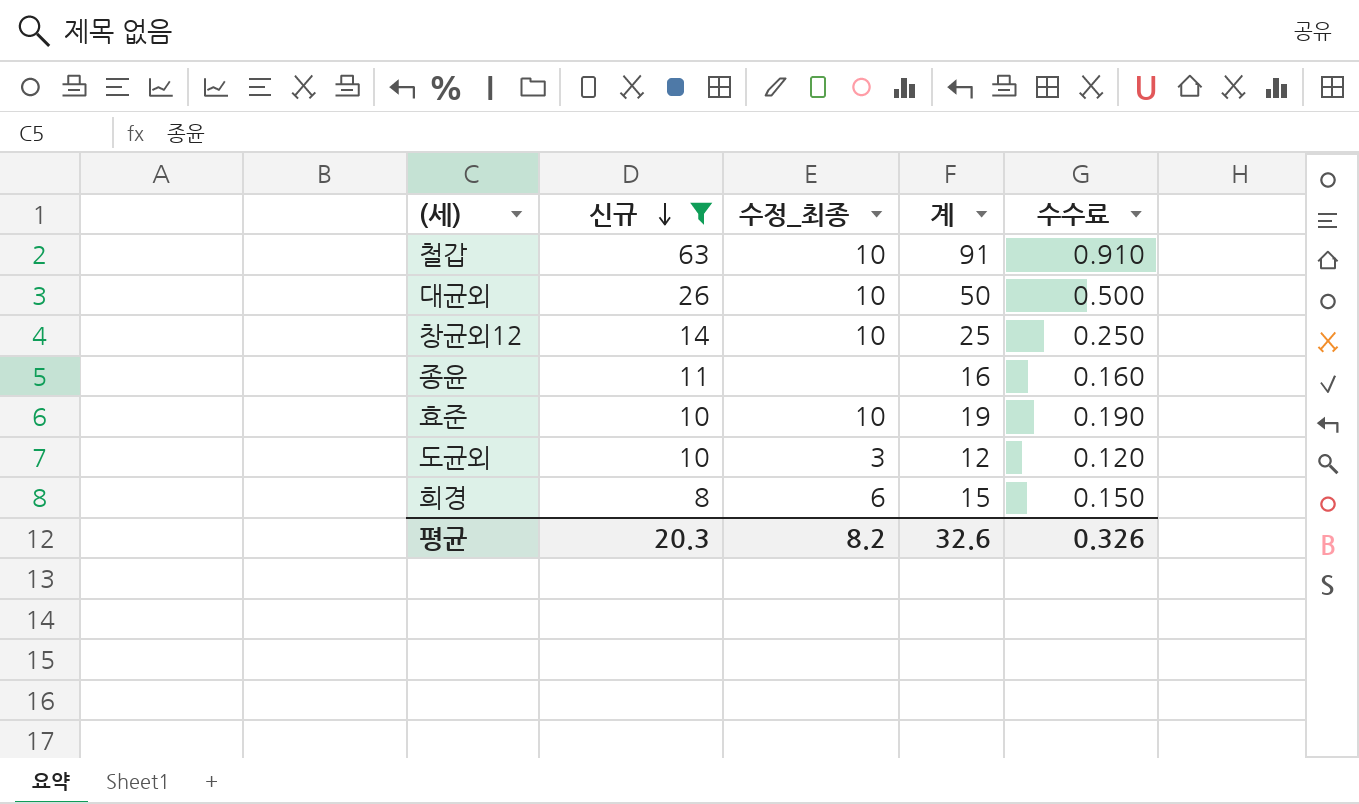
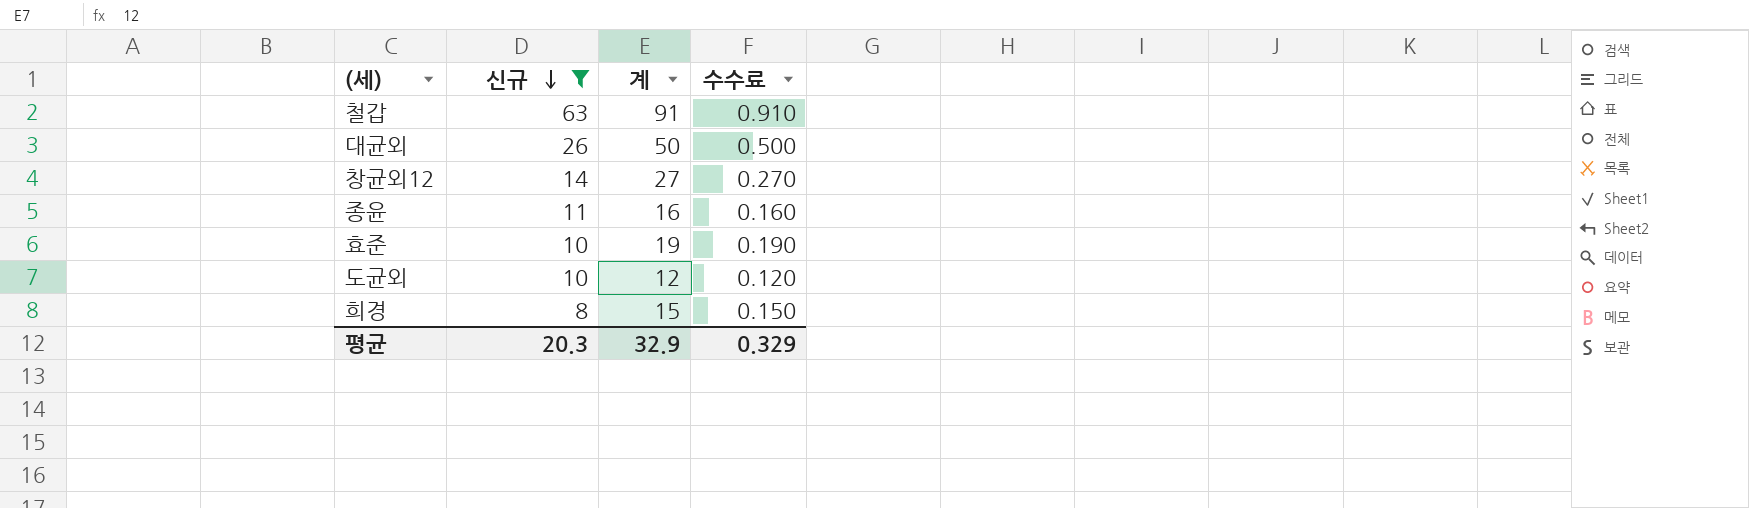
column 수정_최종 | position: 3 -> none
창균외12 | 계: 25 -> 27
창균외12 | 수수료: 0.250 -> 0.270
평균 | 계: 32.6 -> 32.9
평균 | 수수료: 0.326 -> 0.329

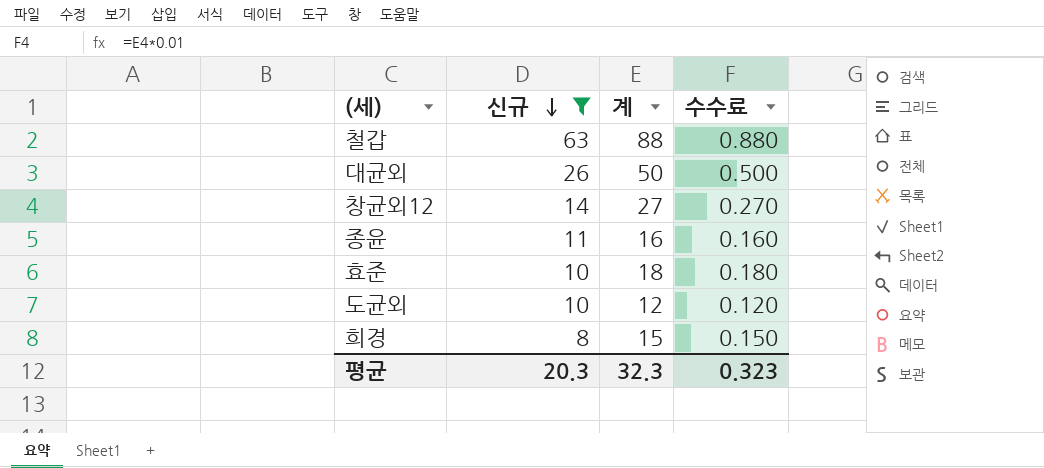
철갑 | 계: 91 -> 88
철갑 | 수수료: 0.910 -> 0.880
효준 | 계: 19 -> 18
효준 | 수수료: 0.190 -> 0.180
평균 | 계: 32.9 -> 32.3
평균 | 수수료: 0.329 -> 0.323

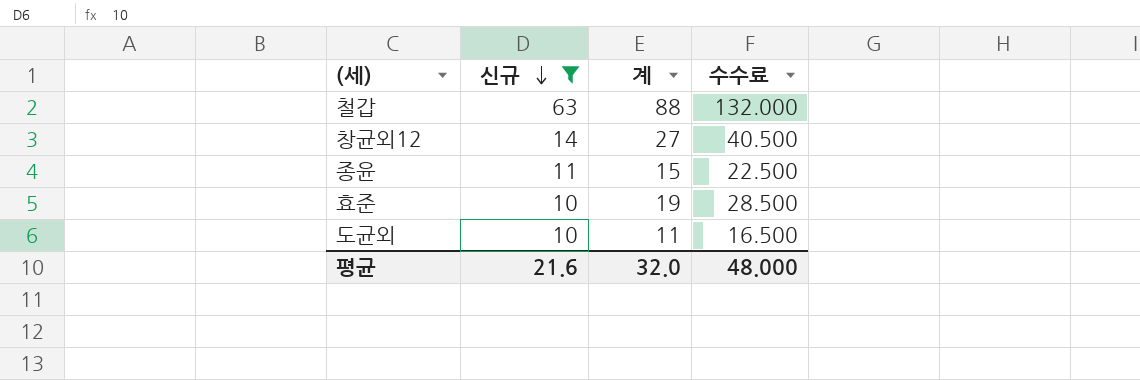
column 수수료 | formula: [계] * 0.01 -> [계] * 1.5
row 대균외: 26 | 50 | 0.500 -> none
row 희경: 8 | 15 | 0.150 -> none
종윤 | 계: 16 -> 15
효준 | 계: 18 -> 19
도균외 | 계: 12 -> 11
평균 | 신규: 20.3 -> 21.6
평균 | 계: 32.3 -> 32.0
평균 | 수수료: 0.323 -> 48.000

